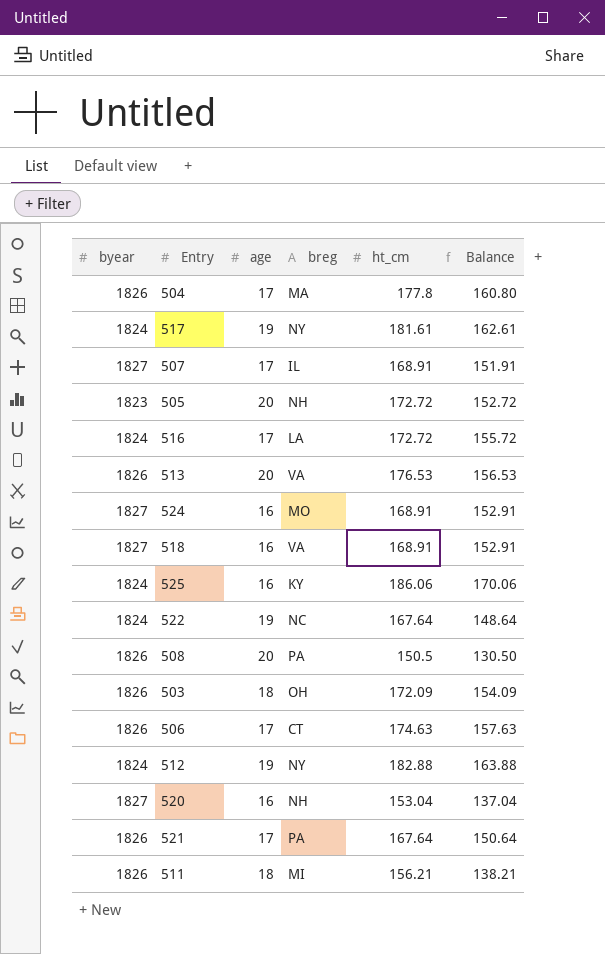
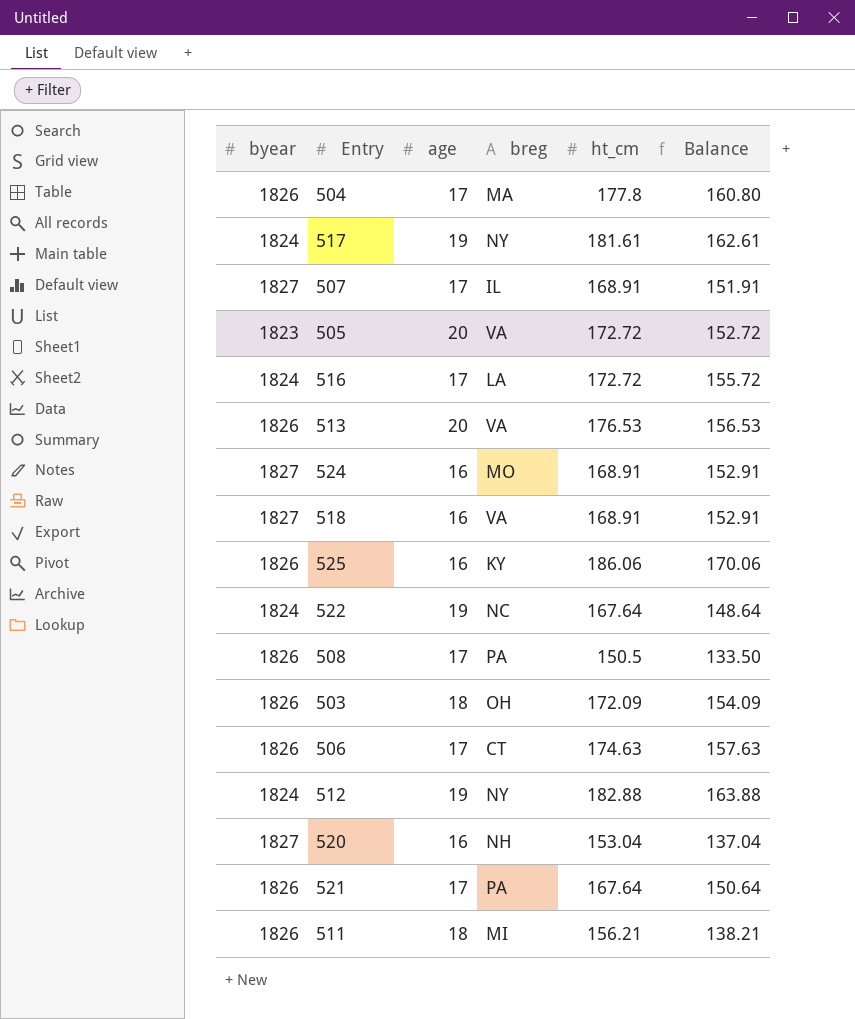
505 | breg: NH -> VA
525 | byear: 1824 -> 1826
508 | age: 20 -> 17
508 | Balance: 130.50 -> 133.50

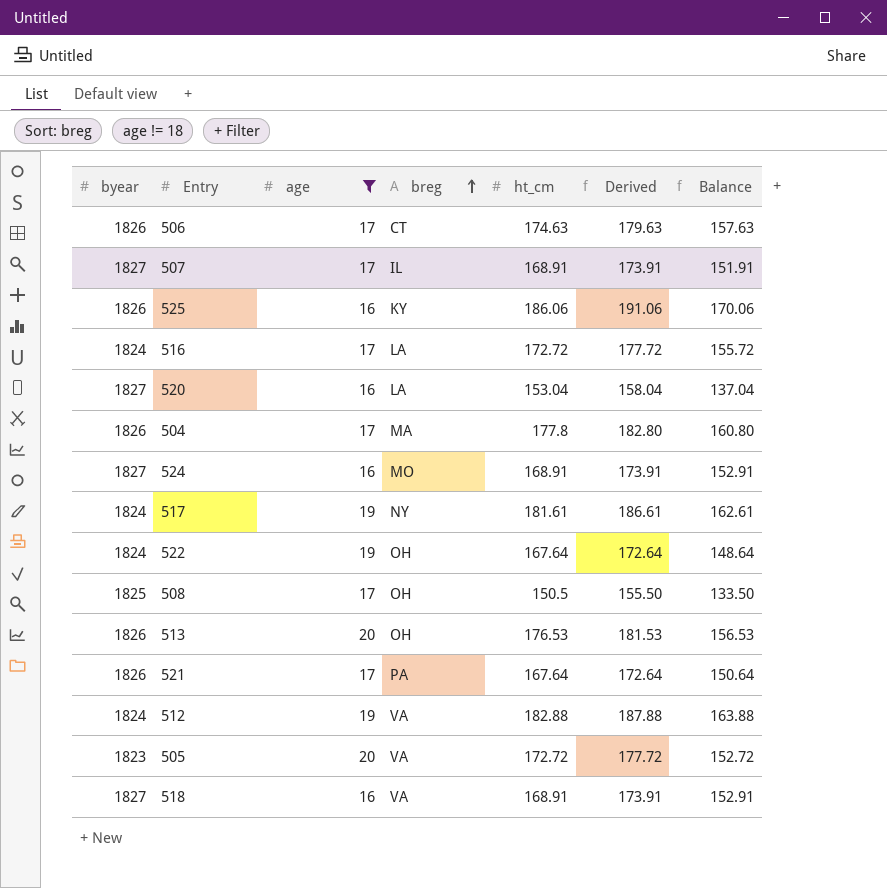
filter: none -> age != 18
row order: none -> breg ascending
column Derived | formula: none -> [ht_cm] + 5
520 | breg: NH -> LA
522 | breg: NC -> OH
508 | byear: 1826 -> 1825
508 | breg: PA -> OH
513 | breg: VA -> OH
512 | breg: NY -> VA

